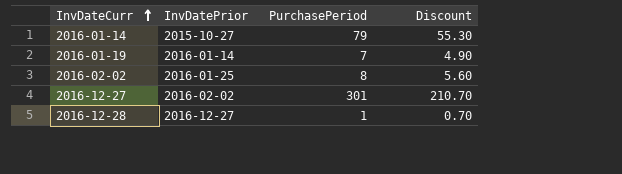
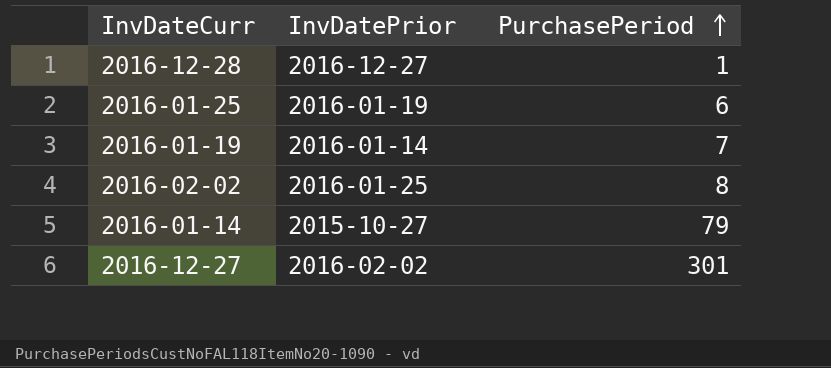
row order: InvDateCurr ascending -> PurchasePeriod ascending
column Discount | formula: [PurchasePeriod] * 0.7 -> none
row 2016-01-25: none -> 2016-01-19 | 6

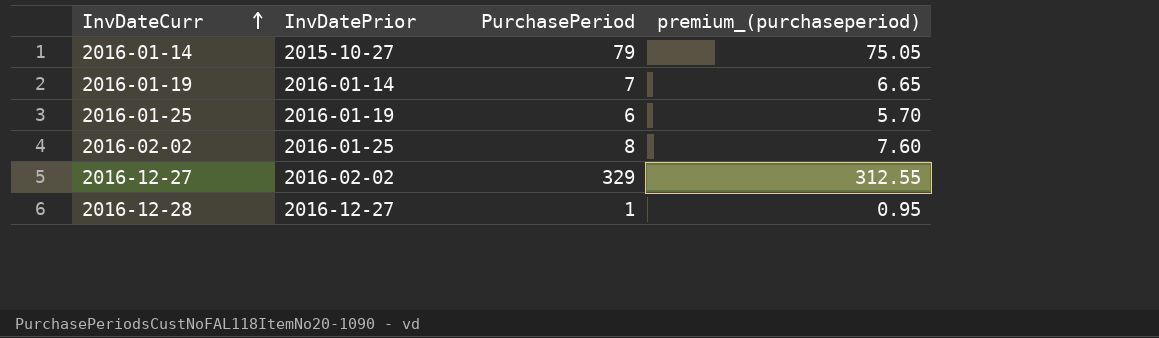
row order: PurchasePeriod ascending -> InvDateCurr ascending
column premium_(purchaseperiod) | formula: none -> [PurchasePeriod] * 0.95
2016-12-27 | PurchasePeriod: 301 -> 329

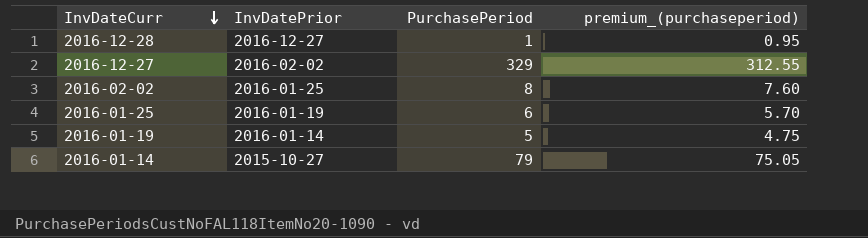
row order: InvDateCurr ascending -> InvDateCurr descending
2016-01-19 | PurchasePeriod: 7 -> 5
2016-01-19 | premium_(purchaseperiod): 6.65 -> 4.75

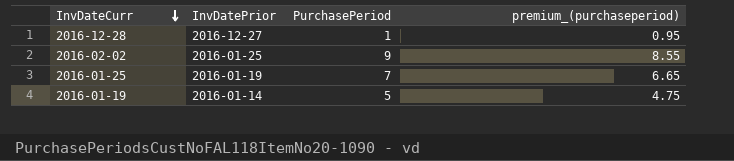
row 2016-12-27: 2016-02-02 | 329 | 312.55 -> none
row 2016-01-14: 2015-10-27 | 79 | 75.05 -> none
2016-02-02 | PurchasePeriod: 8 -> 9
2016-02-02 | premium_(purchaseperiod): 7.60 -> 8.55
2016-01-25 | PurchasePeriod: 6 -> 7
2016-01-25 | premium_(purchaseperiod): 5.70 -> 6.65

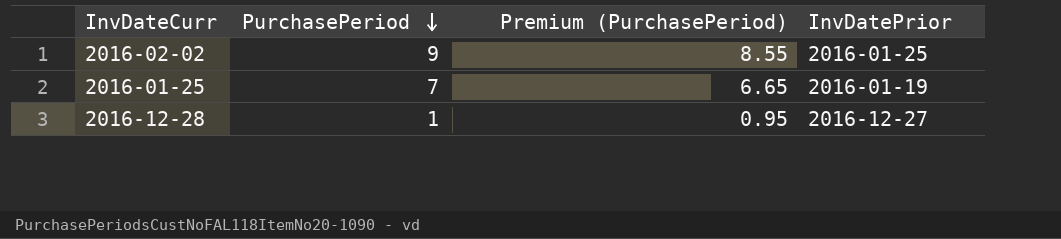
row order: InvDateCurr descending -> PurchasePeriod descending
column name: premium_(purchaseperiod) -> Premium (PurchasePeriod)
column InvDatePrior | position: 2 -> 4
row 2016-01-19: 2016-01-14 | 5 | 4.75 -> none

